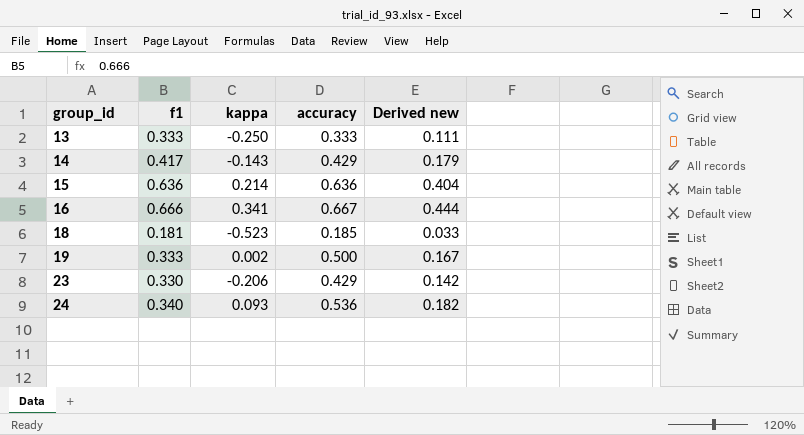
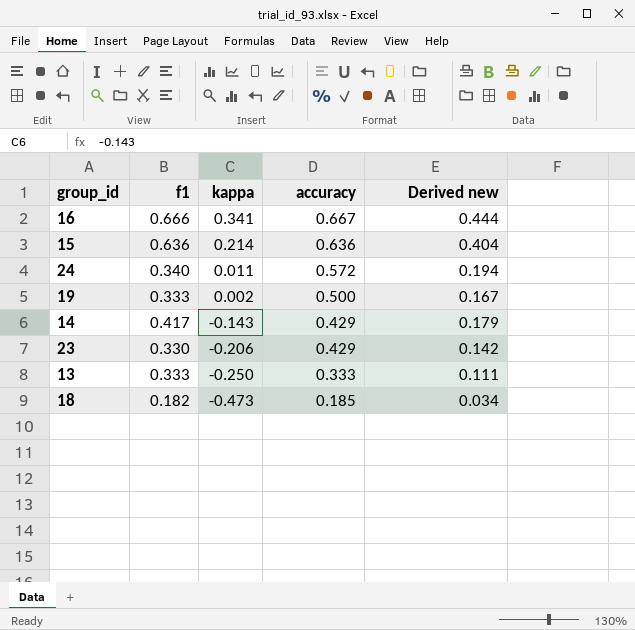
row order: group_id ascending -> kappa descending
24 | kappa: 0.093 -> 0.011
24 | accuracy: 0.536 -> 0.572
24 | Derived new: 0.182 -> 0.194
18 | f1: 0.181 -> 0.182
18 | kappa: -0.523 -> -0.473
18 | Derived new: 0.033 -> 0.034

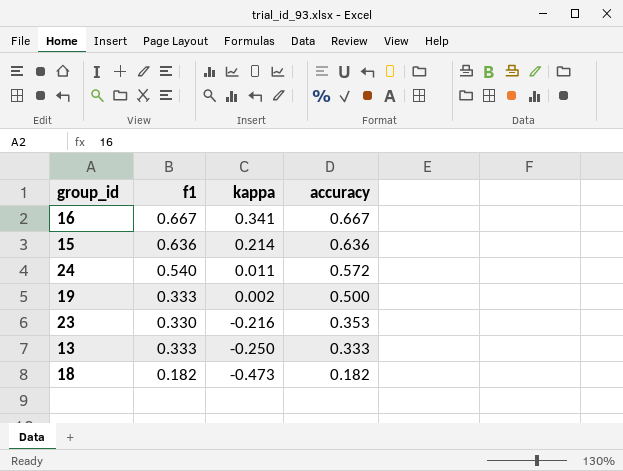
column Derived new | formula: [f1] * [accuracy] -> none
row 14: 0.417 | -0.143 | 0.429 | 0.179 -> none
16 | f1: 0.666 -> 0.667
24 | f1: 0.340 -> 0.540
23 | kappa: -0.206 -> -0.216
23 | accuracy: 0.429 -> 0.353
18 | accuracy: 0.185 -> 0.182

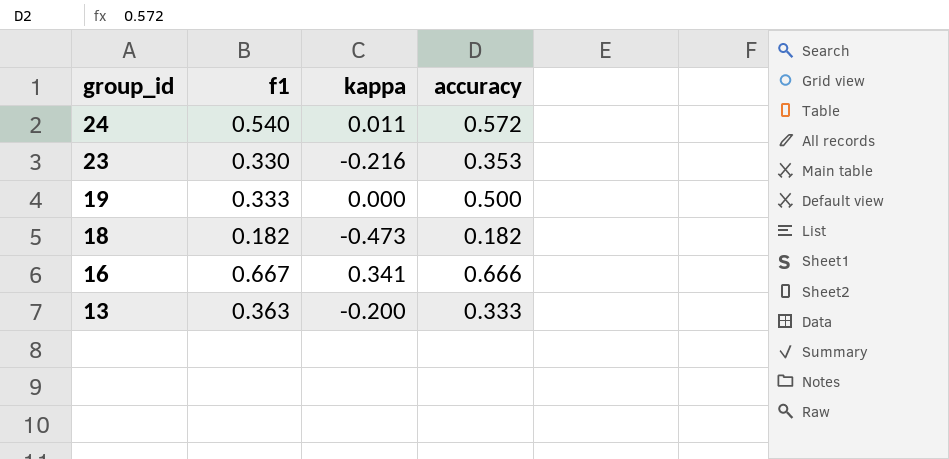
row order: kappa descending -> group_id descending
row 15: 0.636 | 0.214 | 0.636 -> none
19 | kappa: 0.002 -> 0.000
16 | accuracy: 0.667 -> 0.666
13 | f1: 0.333 -> 0.363
13 | kappa: -0.250 -> -0.200

